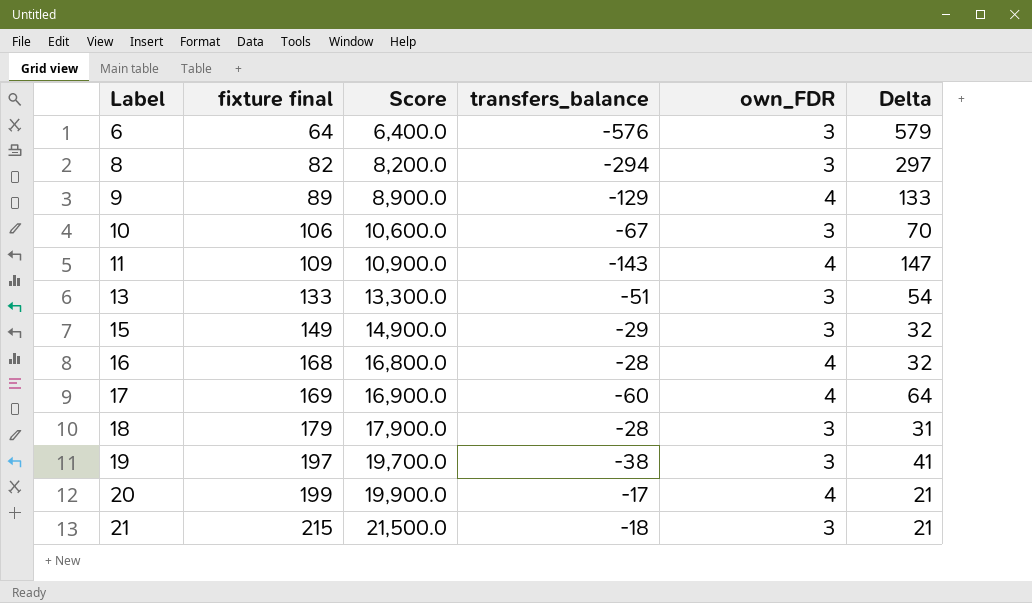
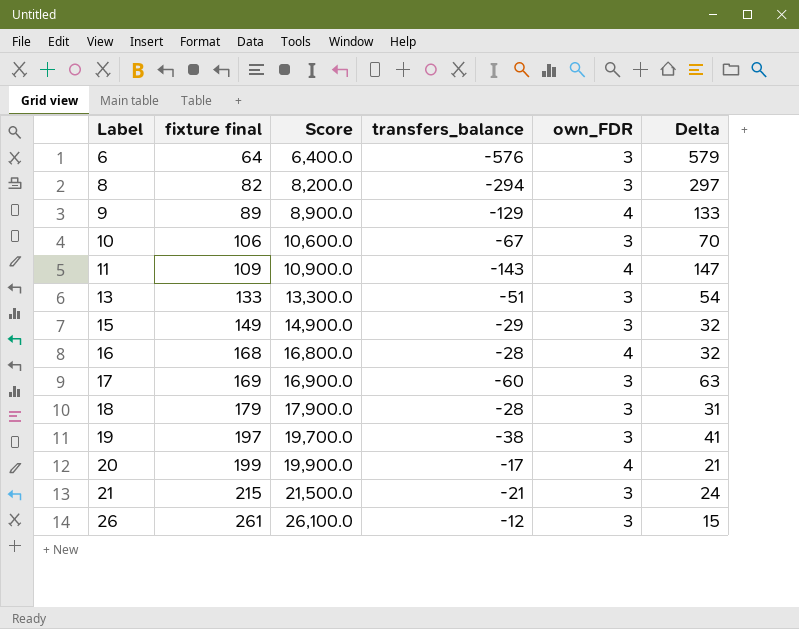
17 | own_FDR: 4 -> 3
17 | Delta: 64 -> 63
21 | transfers_balance: -18 -> -21
21 | Delta: 21 -> 24
row 26: none -> 261 | 26,100.0 | -12 | 3 | 15

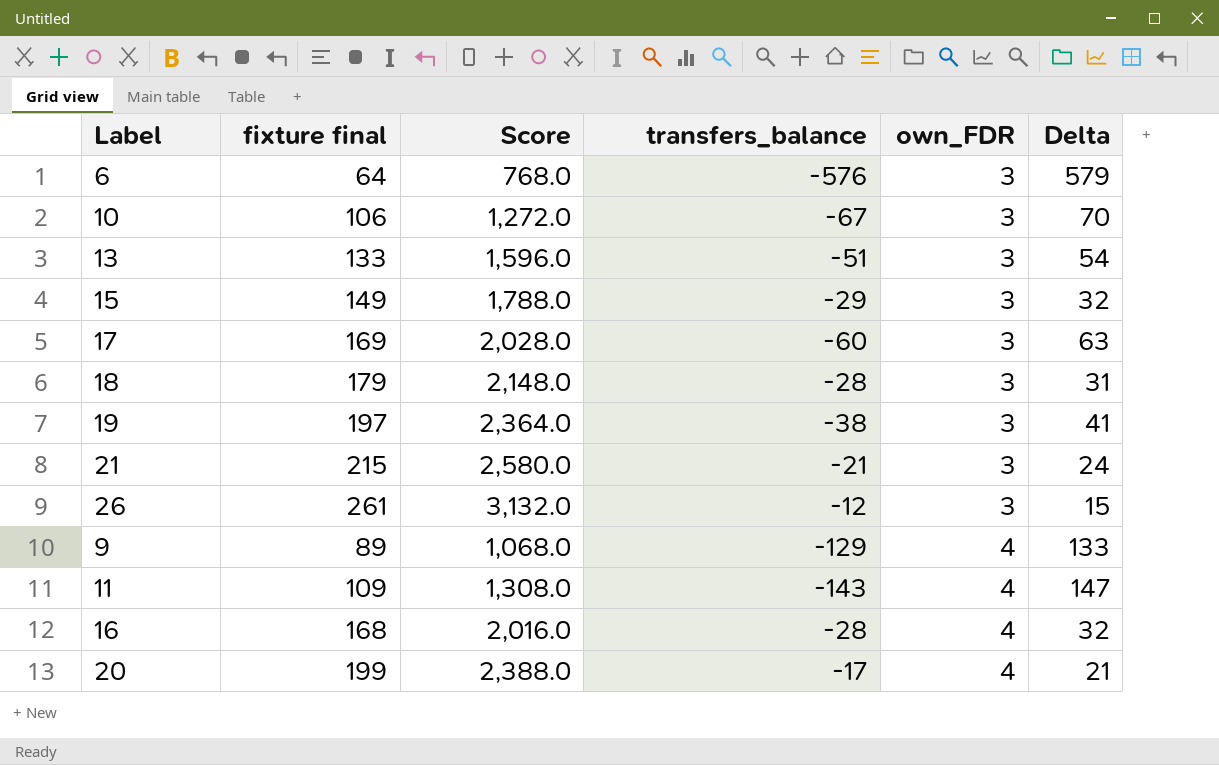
row order: Label ascending -> own_FDR ascending
column Score | formula: [fixture final] * 100 -> [fixture final] * 12
row 8: 82 | 8,200.0 | -294 | 3 | 297 -> none

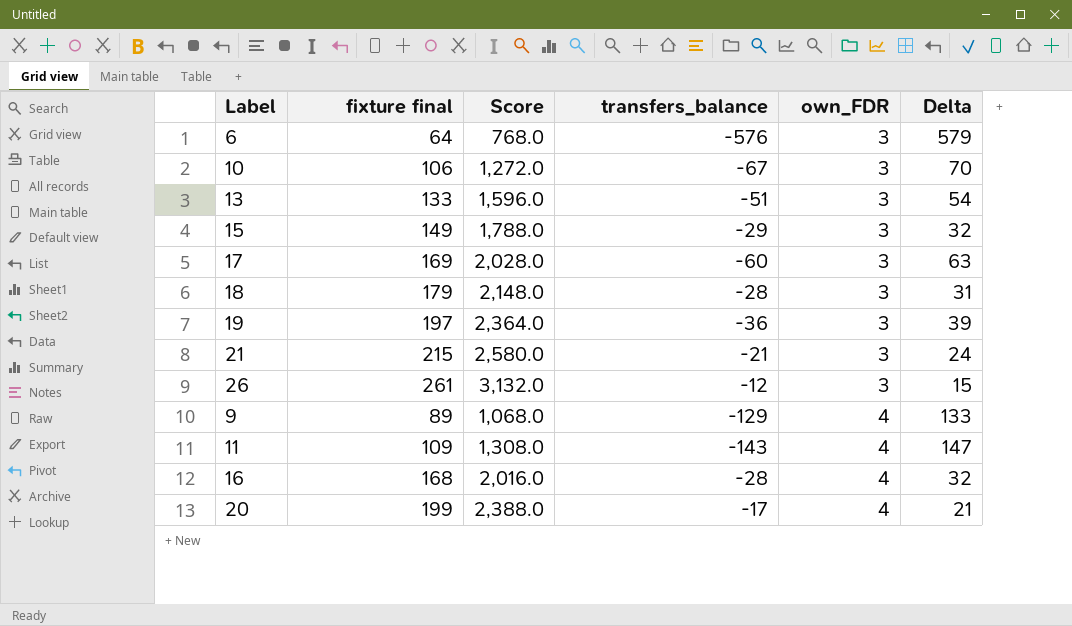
19 | transfers_balance: -38 -> -36
19 | Delta: 41 -> 39

